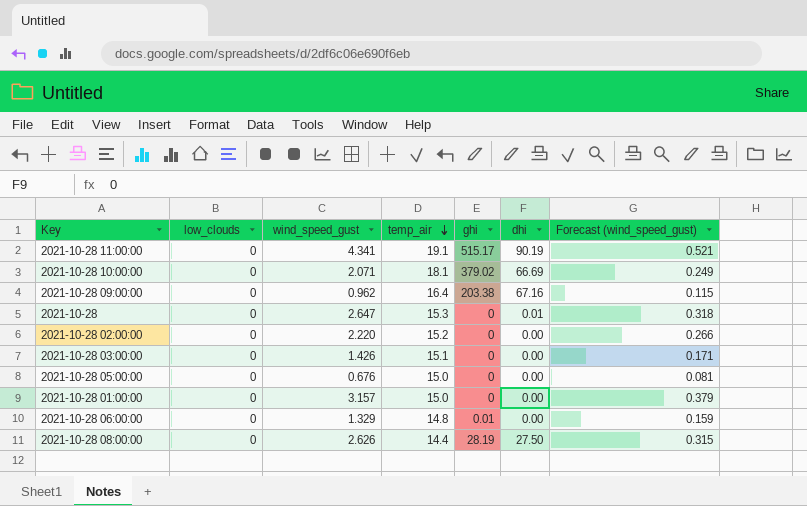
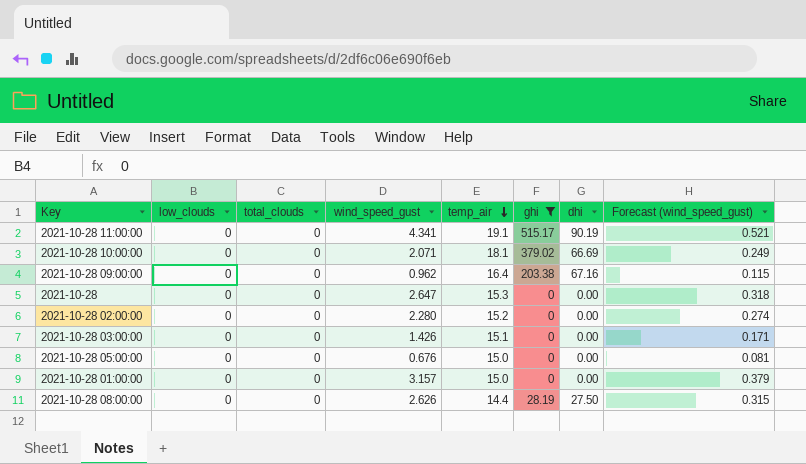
filter: none -> ghi != 0.01
column total_clouds | position: none -> 3
2021-10-28 | dhi: 0.01 -> 0.00
2021-10-28 02:00:00 | wind_speed_gust: 2.220 -> 2.280
2021-10-28 02:00:00 | Forecast (wind_speed_gust): 0.266 -> 0.274

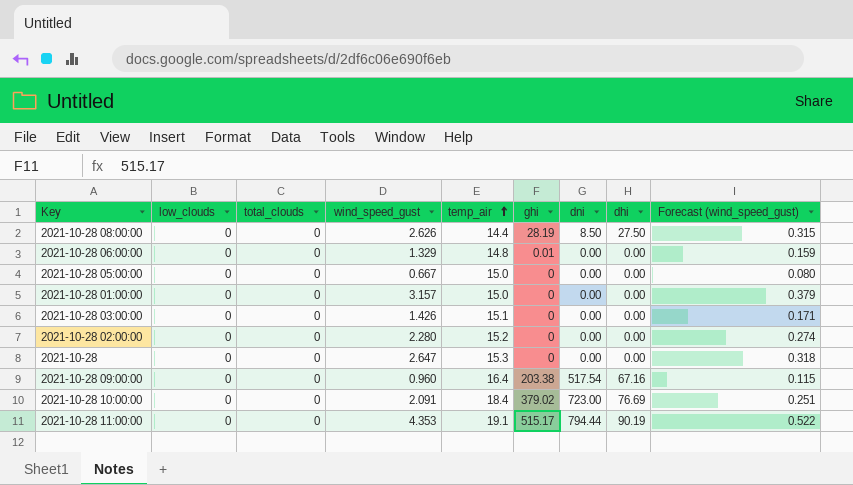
filter: ghi != 0.01 -> none
row order: temp_air descending -> temp_air ascending
column dni | position: none -> 7
2021-10-28 05:00:00 | wind_speed_gust: 0.676 -> 0.667
2021-10-28 05:00:00 | Forecast (wind_speed_gust): 0.081 -> 0.080
2021-10-28 09:00:00 | wind_speed_gust: 0.962 -> 0.960
2021-10-28 10:00:00 | wind_speed_gust: 2.071 -> 2.091
2021-10-28 10:00:00 | temp_air: 18.1 -> 18.4
2021-10-28 10:00:00 | dhi: 66.69 -> 76.69
2021-10-28 10:00:00 | Forecast (wind_speed_gust): 0.249 -> 0.251
2021-10-28 11:00:00 | wind_speed_gust: 4.341 -> 4.353
2021-10-28 11:00:00 | Forecast (wind_speed_gust): 0.521 -> 0.522

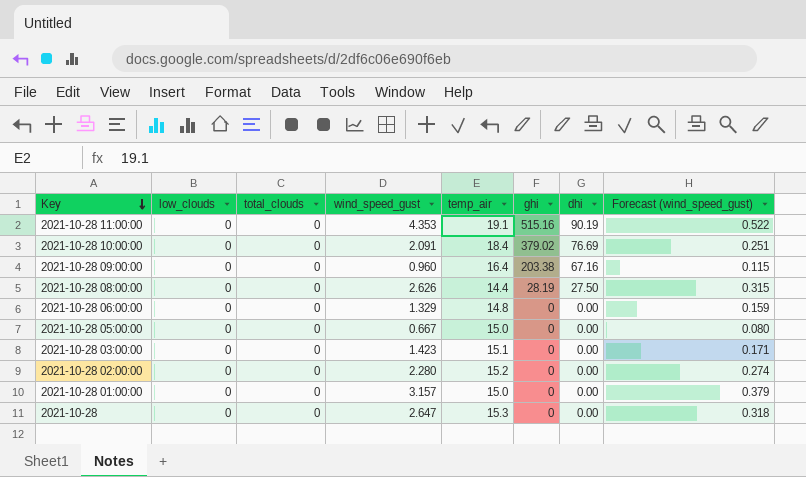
row order: temp_air ascending -> Key descending
column dni | position: 7 -> none
2021-10-28 11:00:00 | ghi: 515.17 -> 515.16
2021-10-28 06:00:00 | ghi: 0.01 -> 0
2021-10-28 03:00:00 | wind_speed_gust: 1.426 -> 1.423

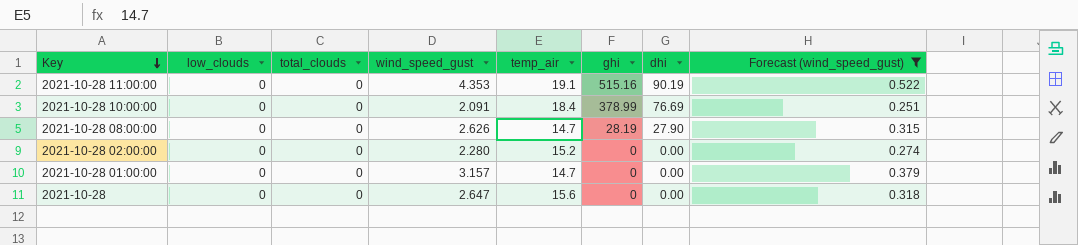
filter: none -> Forecast (wind_speed_gust) >= 0.251
2021-10-28 10:00:00 | ghi: 379.02 -> 378.99
2021-10-28 08:00:00 | temp_air: 14.4 -> 14.7
2021-10-28 08:00:00 | dhi: 27.50 -> 27.90
2021-10-28 01:00:00 | temp_air: 15.0 -> 14.7
2021-10-28 | temp_air: 15.3 -> 15.6

